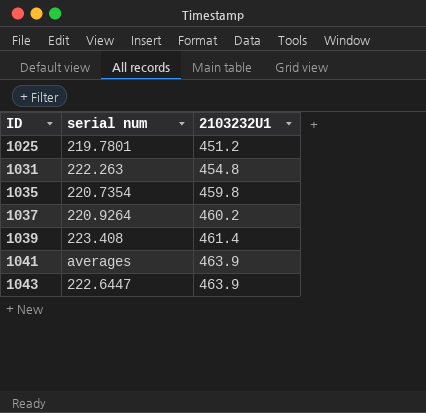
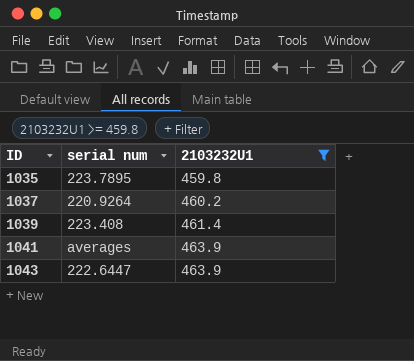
filter: none -> 2103232U1 >= 459.8
1035 | serial num: 220.7354 -> 223.7895

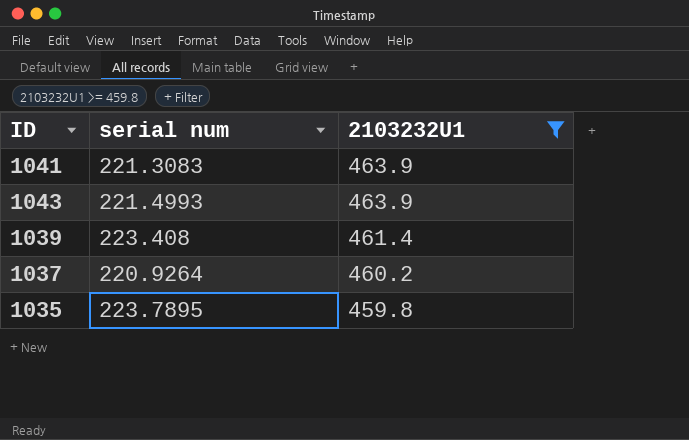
row order: ID ascending -> 2103232U1 descending
1041 | serial num: averages -> 221.3083
1043 | serial num: 222.6447 -> 221.4993

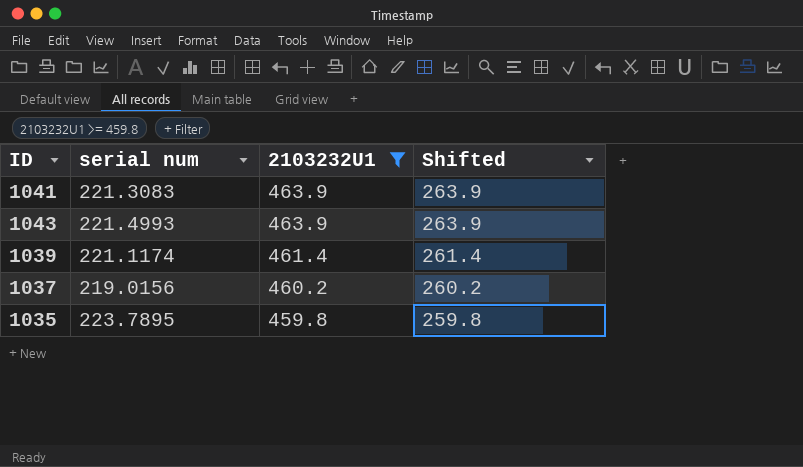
column Shifted | formula: none -> [2103232U1] - 200
1039 | serial num: 223.408 -> 221.1174
1037 | serial num: 220.9264 -> 219.0156

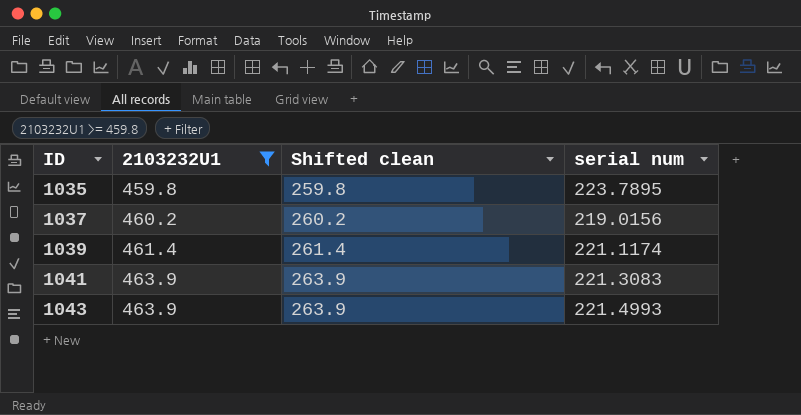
row order: 2103232U1 descending -> ID ascending
column name: Shifted -> Shifted clean
column serial num | position: 2 -> 4

